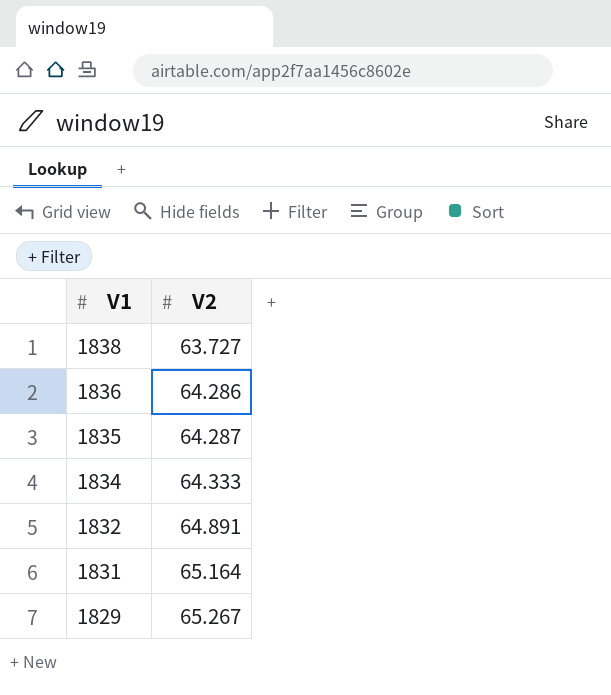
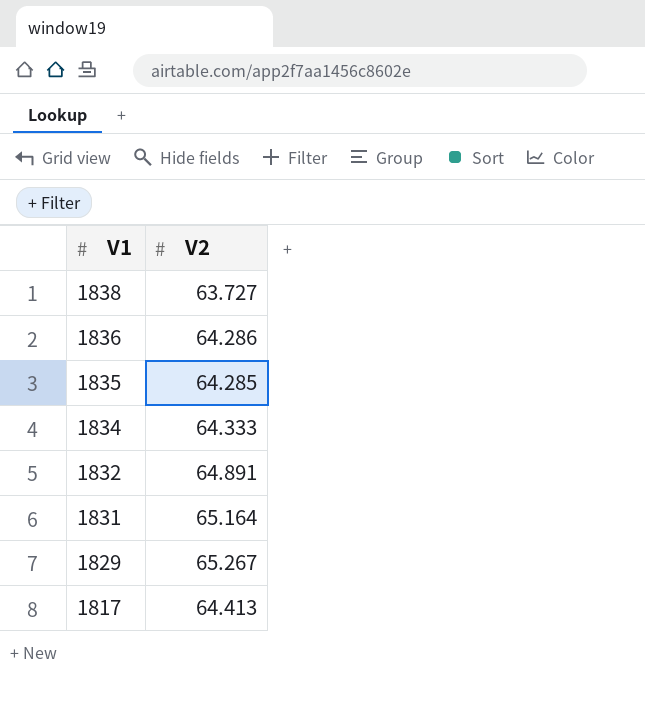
1835 | V2: 64.287 -> 64.285
row 1817: none -> 64.413

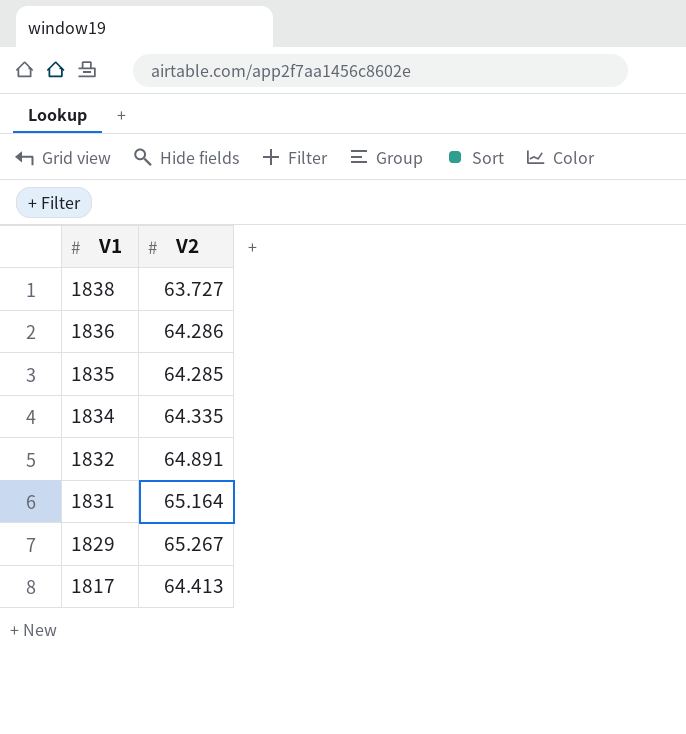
1834 | V2: 64.333 -> 64.335

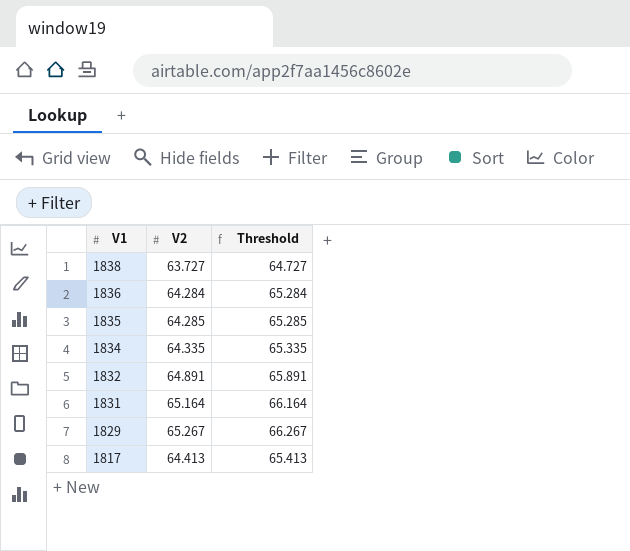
column Threshold | formula: none -> [V2] + 1
1836 | V2: 64.286 -> 64.284

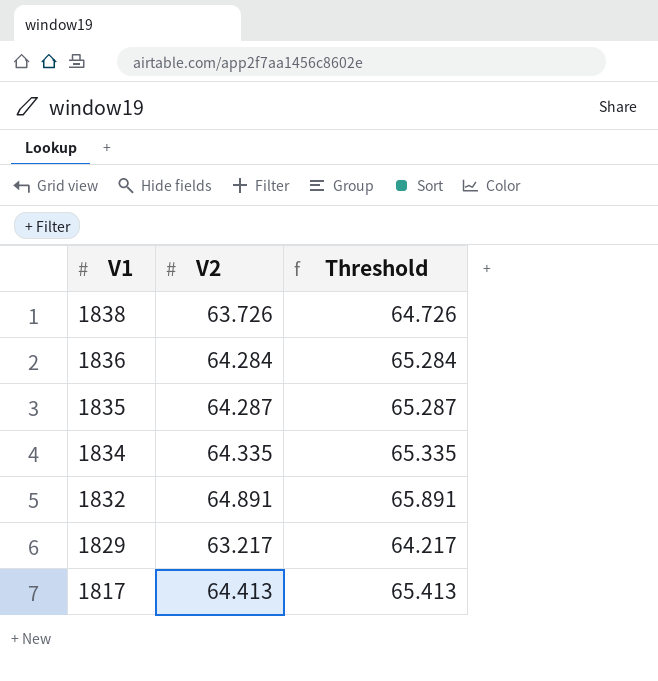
row 1831: 65.164 | 66.164 -> none
1838 | V2: 63.727 -> 63.726
1838 | Threshold: 64.727 -> 64.726
1835 | V2: 64.285 -> 64.287
1835 | Threshold: 65.285 -> 65.287
1829 | V2: 65.267 -> 63.217
1829 | Threshold: 66.267 -> 64.217

